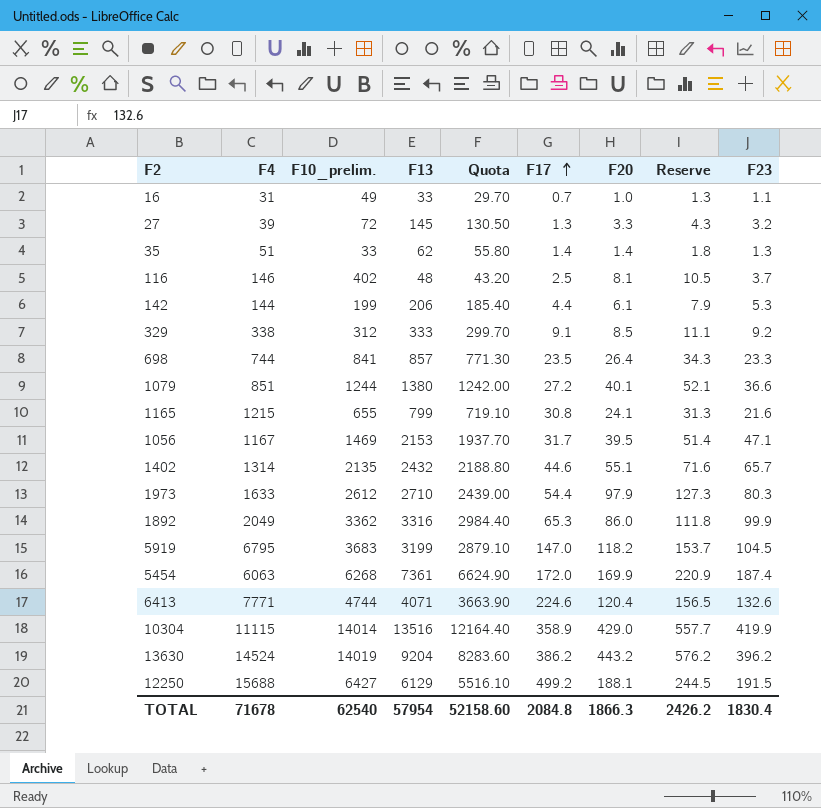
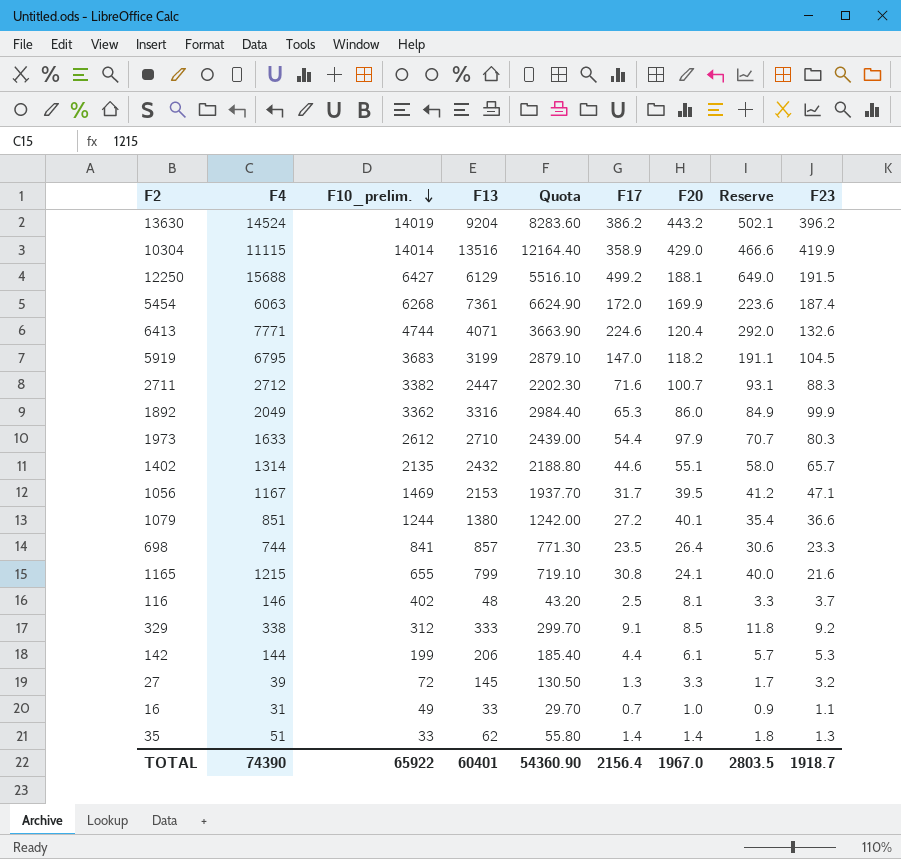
row order: F17 ascending -> F10_prelim. descending
column Reserve | formula: [F20] * 1.3 -> [F17] * 1.3
row 2711: none -> 2712 | 3382 | 2447 | 2202.30 | 71.6 | 100.7 | 93.1 | 88.3
TOTAL | F4: 71678 -> 74390
TOTAL | F10_prelim.: 62540 -> 65922
TOTAL | F13: 57954 -> 60401
TOTAL | Quota: 52158.60 -> 54360.90
TOTAL | F17: 2084.8 -> 2156.4
TOTAL | F20: 1866.3 -> 1967.0
TOTAL | Reserve: 2426.2 -> 2803.5
TOTAL | F23: 1830.4 -> 1918.7

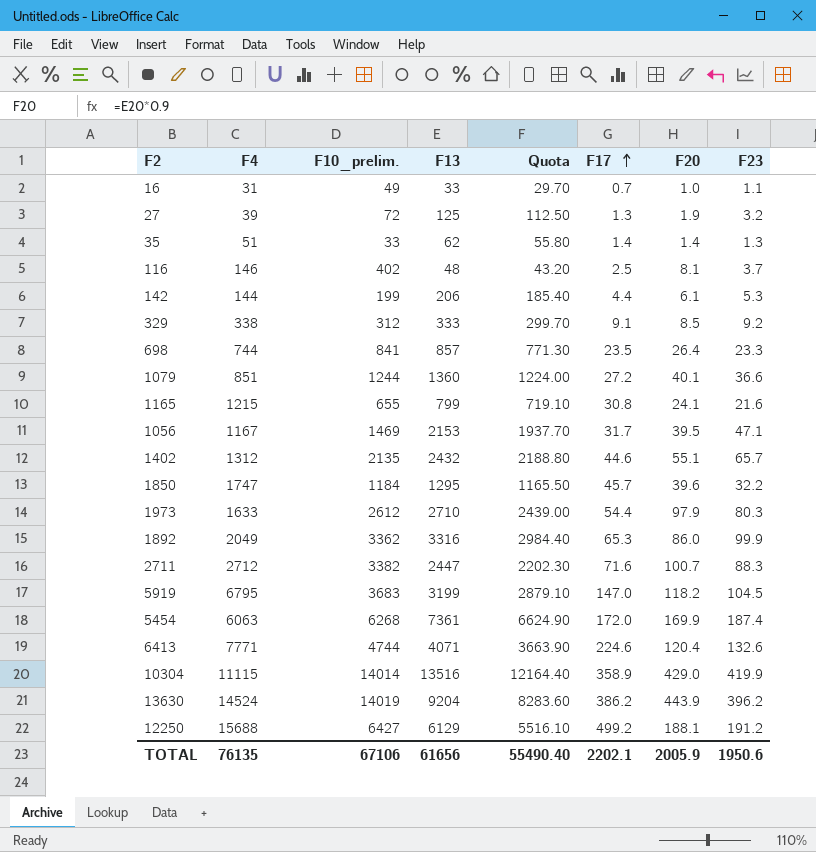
row order: F10_prelim. descending -> F17 ascending
column Reserve | formula: [F17] * 1.3 -> none
27 | F13: 145 -> 125
27 | Quota: 130.50 -> 112.50
27 | F20: 3.3 -> 1.9
1079 | F13: 1380 -> 1360
1079 | Quota: 1242.00 -> 1224.00
1402 | F4: 1314 -> 1312
row 1850: none -> 1747 | 1184 | 1295 | 1165.50 | 45.7 | 39.6 | 32.2
13630 | F20: 443.2 -> 443.9
12250 | F23: 191.5 -> 191.2
TOTAL | F4: 74390 -> 76135
TOTAL | F10_prelim.: 65922 -> 67106
TOTAL | F13: 60401 -> 61656
TOTAL | Quota: 54360.90 -> 55490.40
TOTAL | F17: 2156.4 -> 2202.1
TOTAL | F20: 1967.0 -> 2005.9
TOTAL | F23: 1918.7 -> 1950.6

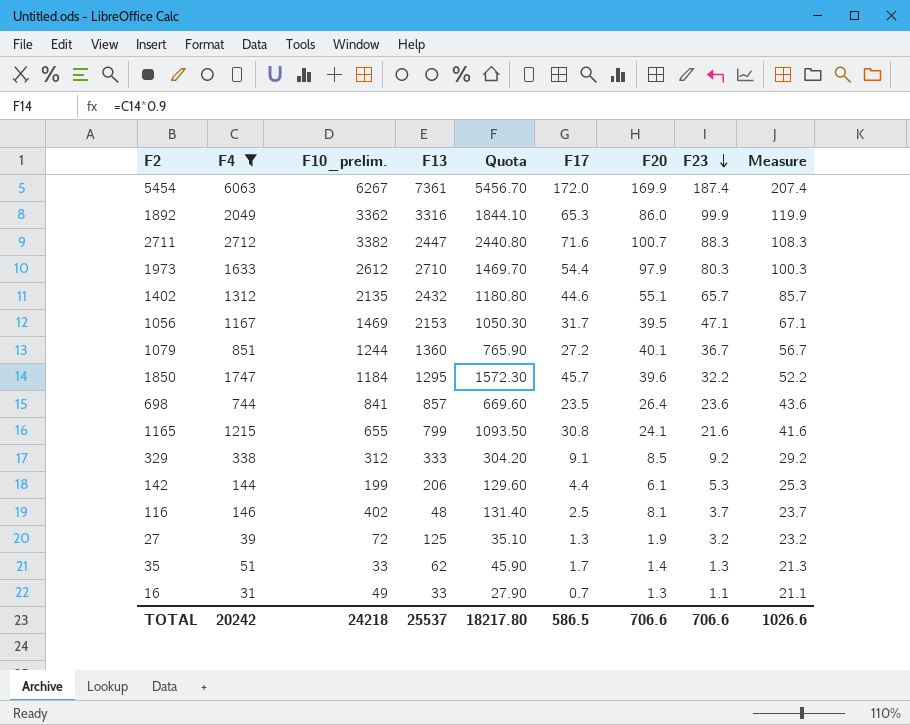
filter: none -> F4 <= 6063
row order: F17 ascending -> F23 descending
column Quota | formula: [F13] * 0.9 -> [F4] * 0.9
column Measure | formula: none -> [F23] + 20
5454 | F10_prelim.: 6268 -> 6267
1079 | F23: 36.6 -> 36.7
698 | F23: 23.3 -> 23.6
35 | F17: 1.4 -> 1.7
16 | F20: 1.0 -> 1.3
TOTAL | F4: 76135 -> 20242
TOTAL | F10_prelim.: 67106 -> 24218
TOTAL | F13: 61656 -> 25537
TOTAL | Quota: 55490.40 -> 18217.80
TOTAL | F17: 2202.1 -> 586.5
TOTAL | F20: 2005.9 -> 706.6
TOTAL | F23: 1950.6 -> 706.6

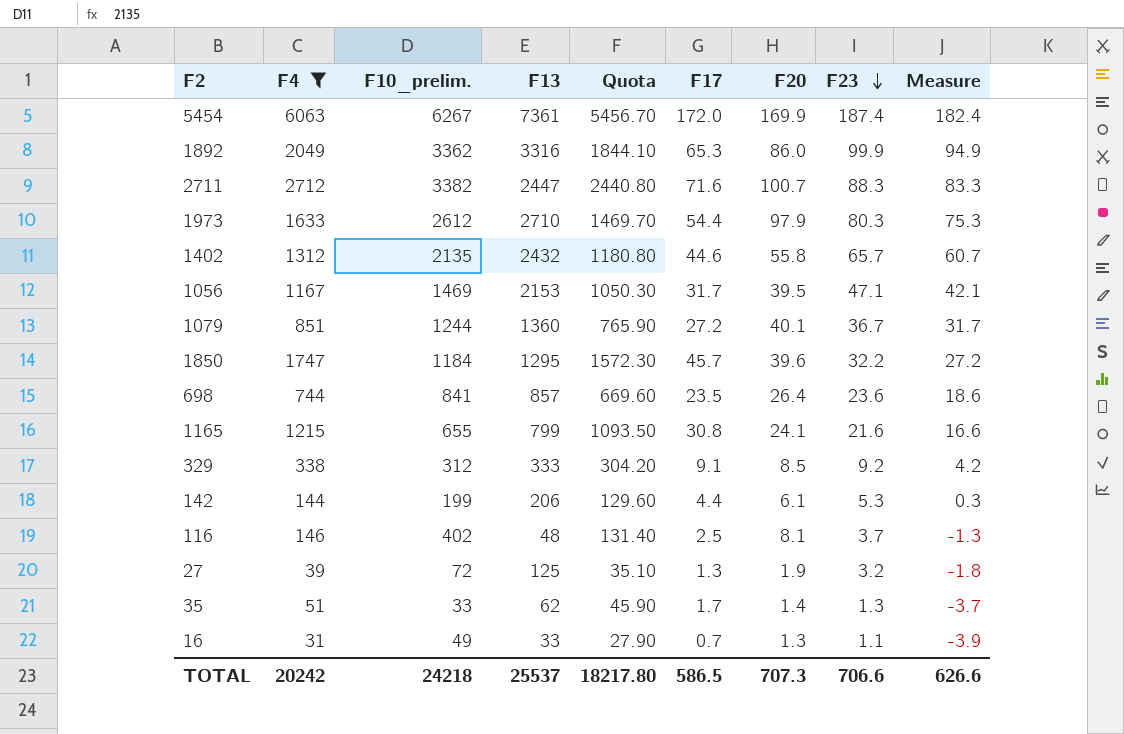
column Measure | formula: [F23] + 20 -> [F23] - 5
1402 | F20: 55.1 -> 55.8
TOTAL | F20: 706.6 -> 707.3
TOTAL | Measure: 1026.6 -> 626.6

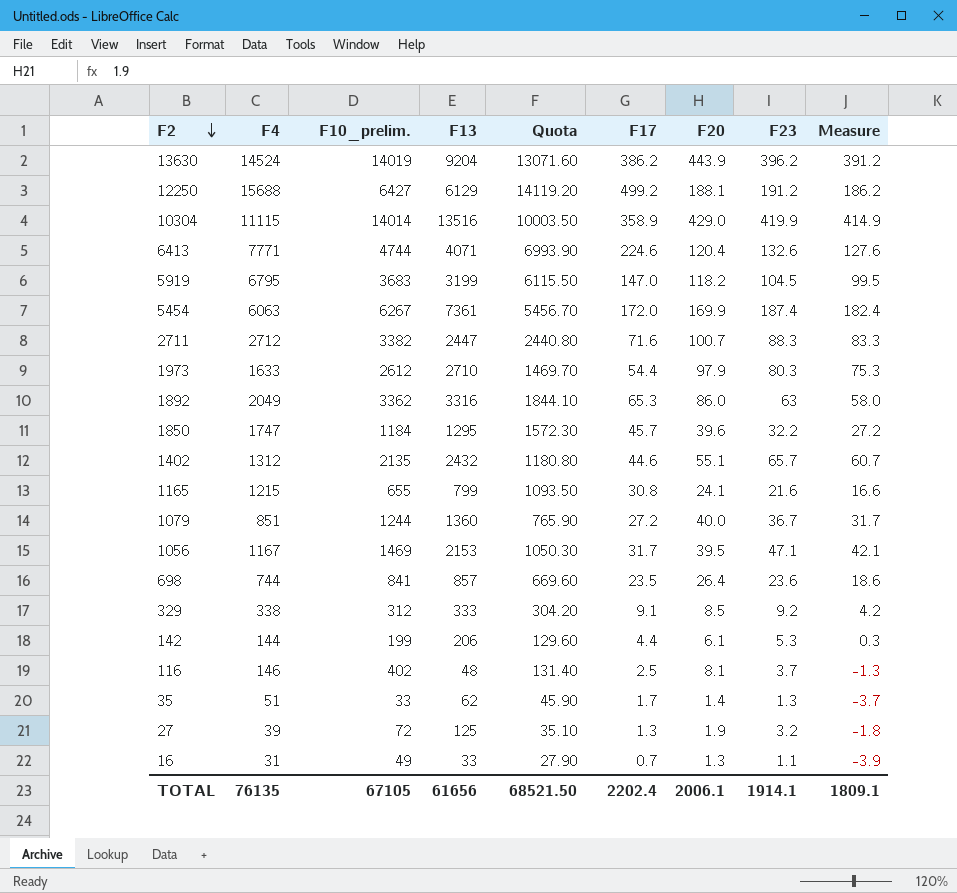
filter: F4 <= 6063 -> none
row order: F23 descending -> F2 descending
1892 | F23: 99.9 -> 63
1892 | Measure: 94.9 -> 58.0
1402 | F20: 55.8 -> 55.1
1079 | F20: 40.1 -> 40.0
TOTAL | F4: 20242 -> 76135
TOTAL | F10_prelim.: 24218 -> 67105
TOTAL | F13: 25537 -> 61656
TOTAL | Quota: 18217.80 -> 68521.50
TOTAL | F17: 586.5 -> 2202.4
TOTAL | F20: 707.3 -> 2006.1
TOTAL | F23: 706.6 -> 1914.1
TOTAL | Measure: 626.6 -> 1809.1

